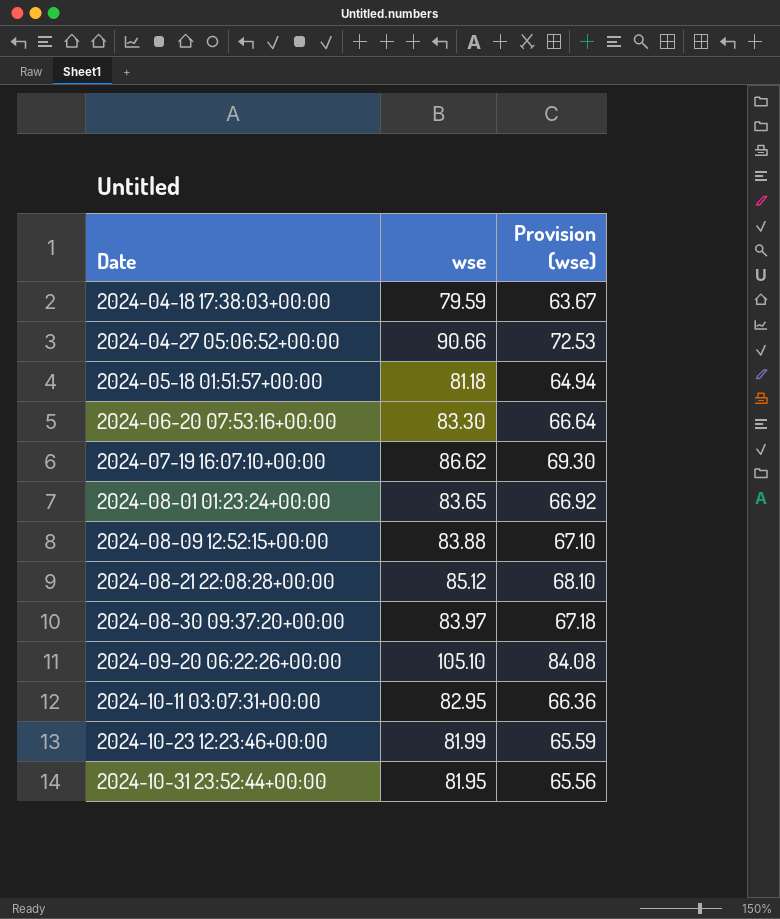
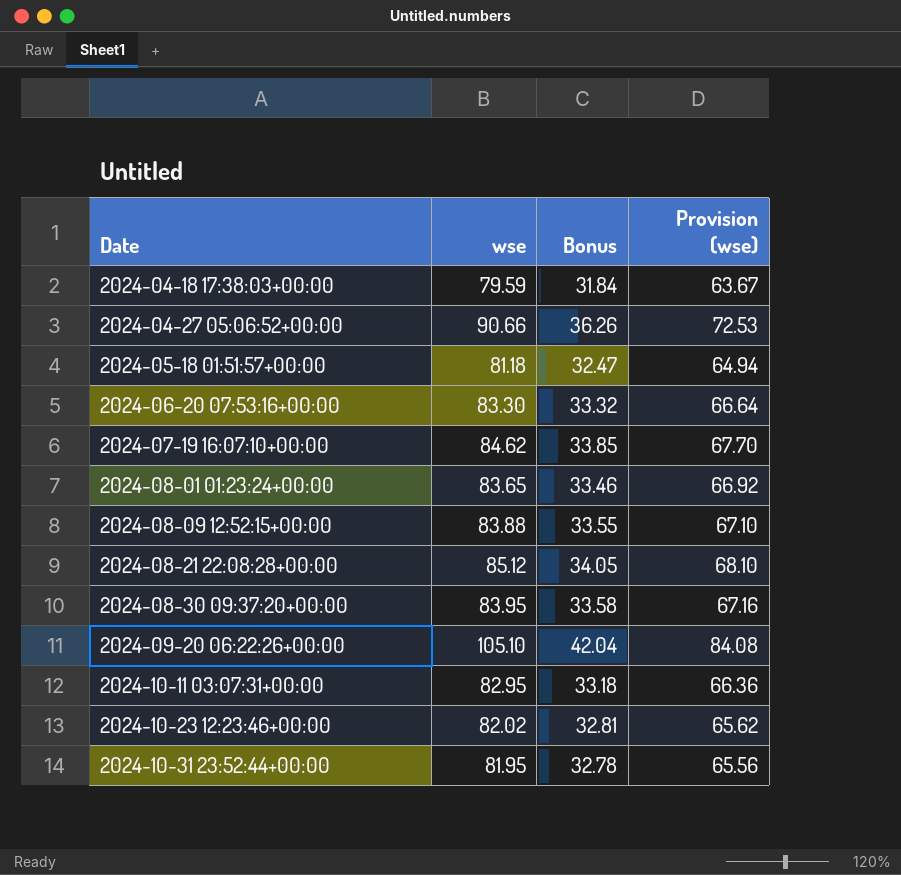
column Bonus | formula: none -> [wse] * 0.4
2024-07-19 16:07:10+00:00 | wse: 86.62 -> 84.62
2024-07-19 16:07:10+00:00 | Provision (wse): 69.30 -> 67.70
2024-08-30 09:37:20+00:00 | wse: 83.97 -> 83.95
2024-08-30 09:37:20+00:00 | Provision (wse): 67.18 -> 67.16
2024-10-23 12:23:46+00:00 | wse: 81.99 -> 82.02
2024-10-23 12:23:46+00:00 | Provision (wse): 65.59 -> 65.62

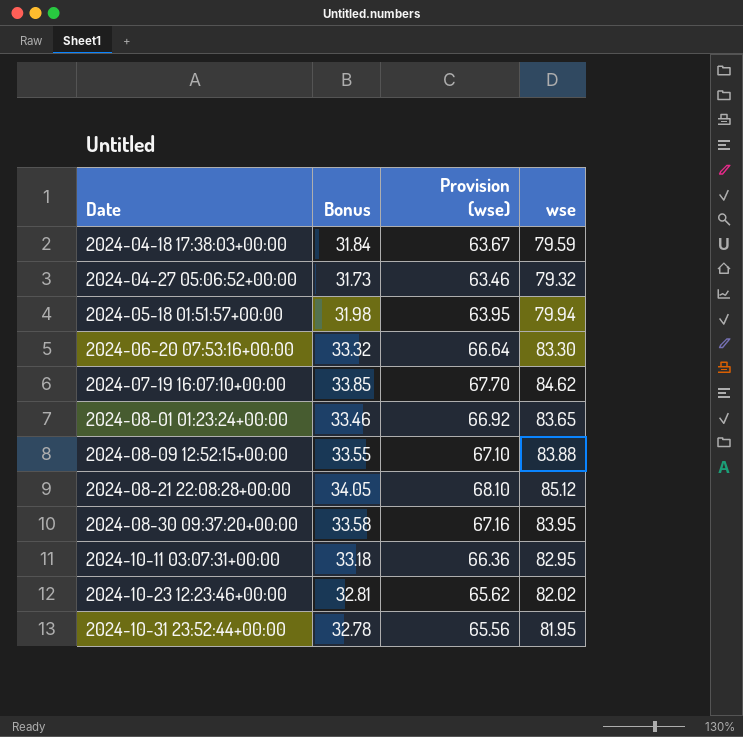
column wse | position: 2 -> 4
row 2024-09-20 06:22:26+00:00: 105.10 | 42.04 | 84.08 -> none
2024-04-27 05:06:52+00:00 | Bonus: 36.26 -> 31.73
2024-04-27 05:06:52+00:00 | Provision (wse): 72.53 -> 63.46
2024-04-27 05:06:52+00:00 | wse: 90.66 -> 79.32
2024-05-18 01:51:57+00:00 | Bonus: 32.47 -> 31.98
2024-05-18 01:51:57+00:00 | Provision (wse): 64.94 -> 63.95
2024-05-18 01:51:57+00:00 | wse: 81.18 -> 79.94

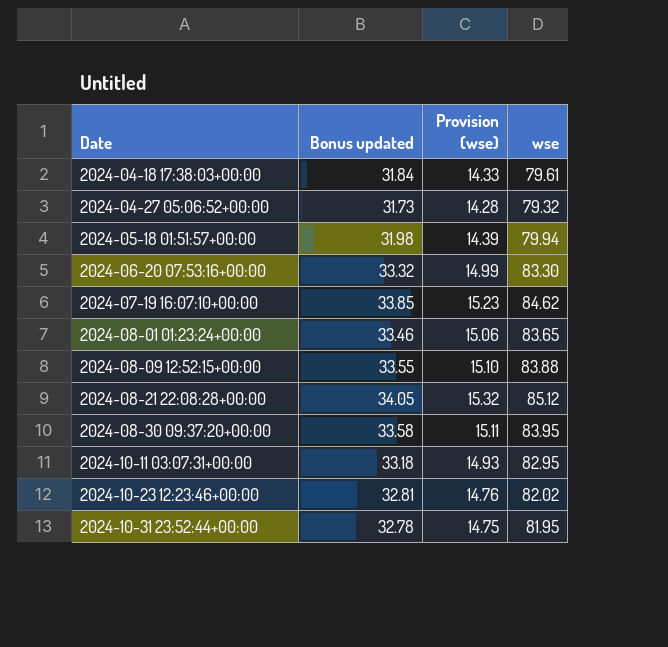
column name: Bonus -> Bonus updated
column Provision (wse) | formula: [wse] * 0.8 -> [wse] * 0.18
2024-04-18 17:38:03+00:00 | wse: 79.59 -> 79.61

